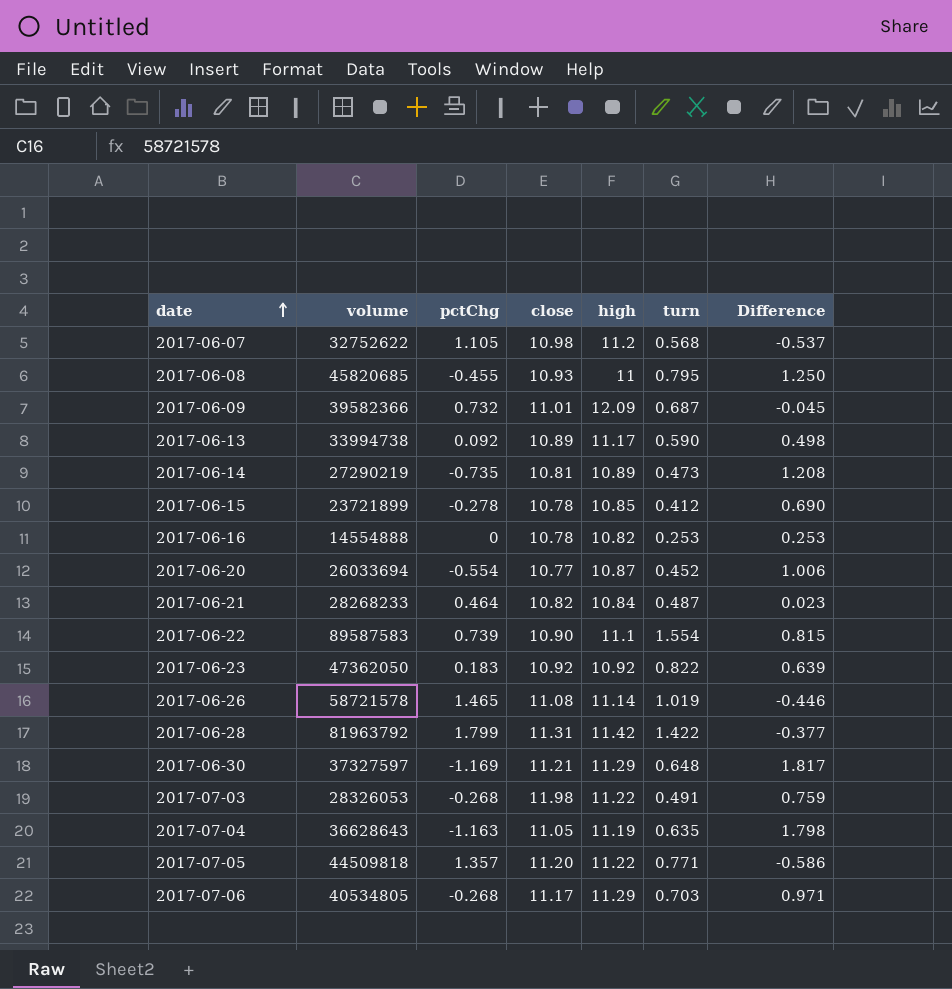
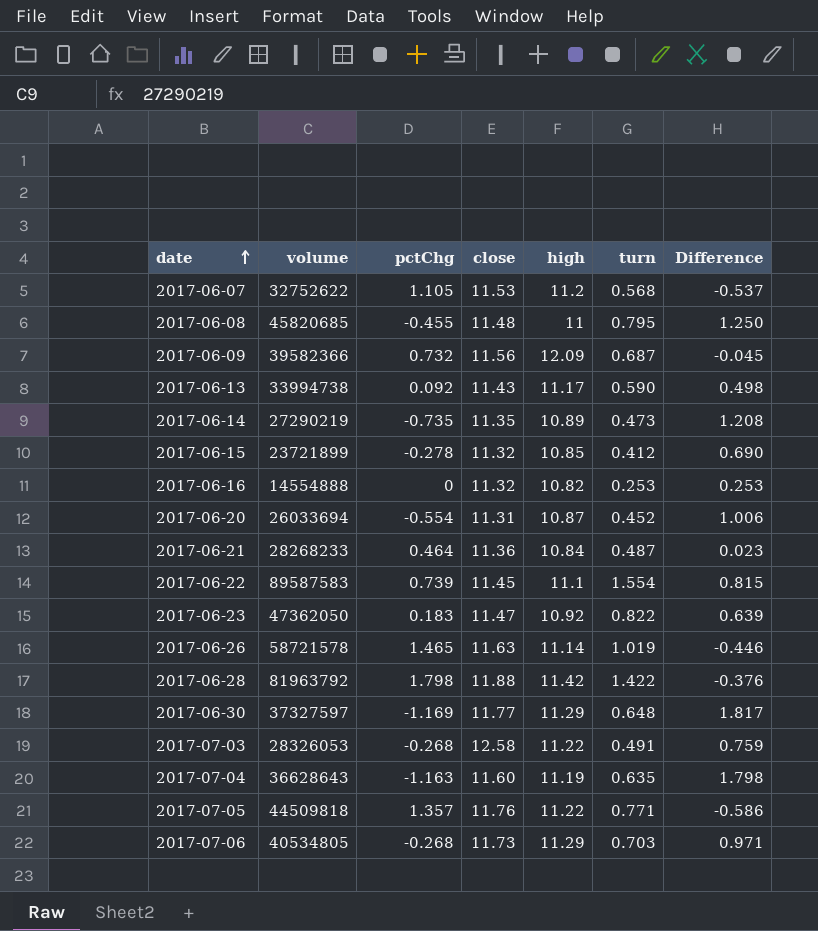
2017-06-07 | close: 10.98 -> 11.53
2017-06-08 | close: 10.93 -> 11.48
2017-06-09 | close: 11.01 -> 11.56
2017-06-13 | close: 10.89 -> 11.43
2017-06-14 | close: 10.81 -> 11.35
2017-06-15 | close: 10.78 -> 11.32
2017-06-16 | close: 10.78 -> 11.32
2017-06-20 | close: 10.77 -> 11.31
2017-06-21 | close: 10.82 -> 11.36
2017-06-22 | close: 10.90 -> 11.45
2017-06-23 | close: 10.92 -> 11.47
2017-06-26 | close: 11.08 -> 11.63
2017-06-28 | pctChg: 1.799 -> 1.798
2017-06-28 | close: 11.31 -> 11.88
2017-06-28 | Difference: -0.377 -> -0.376
2017-06-30 | close: 11.21 -> 11.77
2017-07-03 | close: 11.98 -> 12.58
2017-07-04 | close: 11.05 -> 11.60
2017-07-05 | close: 11.20 -> 11.76
2017-07-06 | close: 11.17 -> 11.73

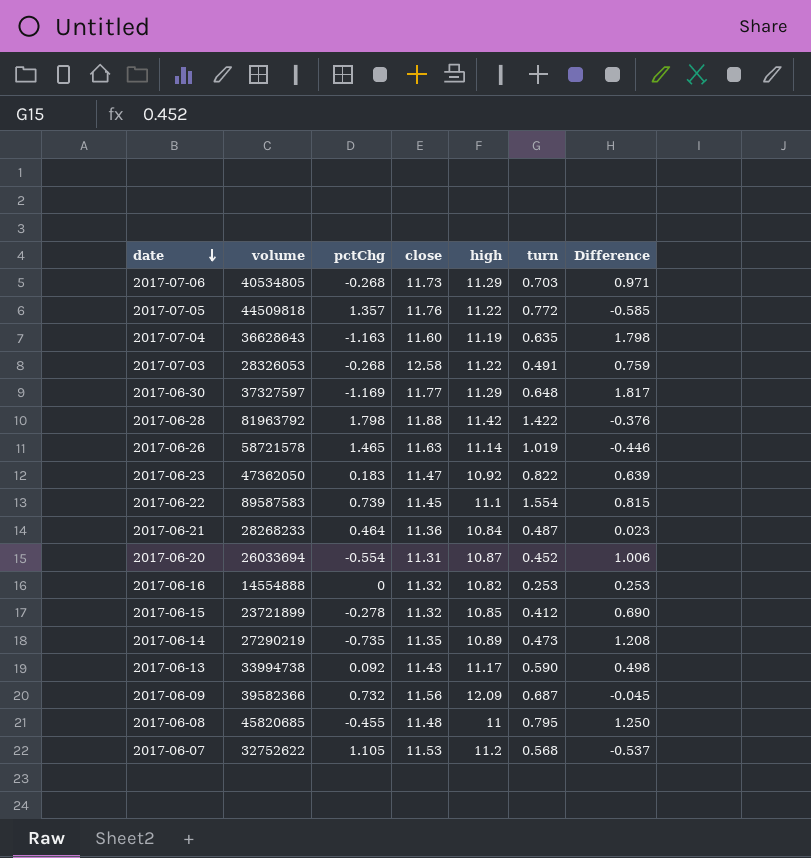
row order: date ascending -> date descending
2017-07-05 | turn: 0.771 -> 0.772
2017-07-05 | Difference: -0.586 -> -0.585

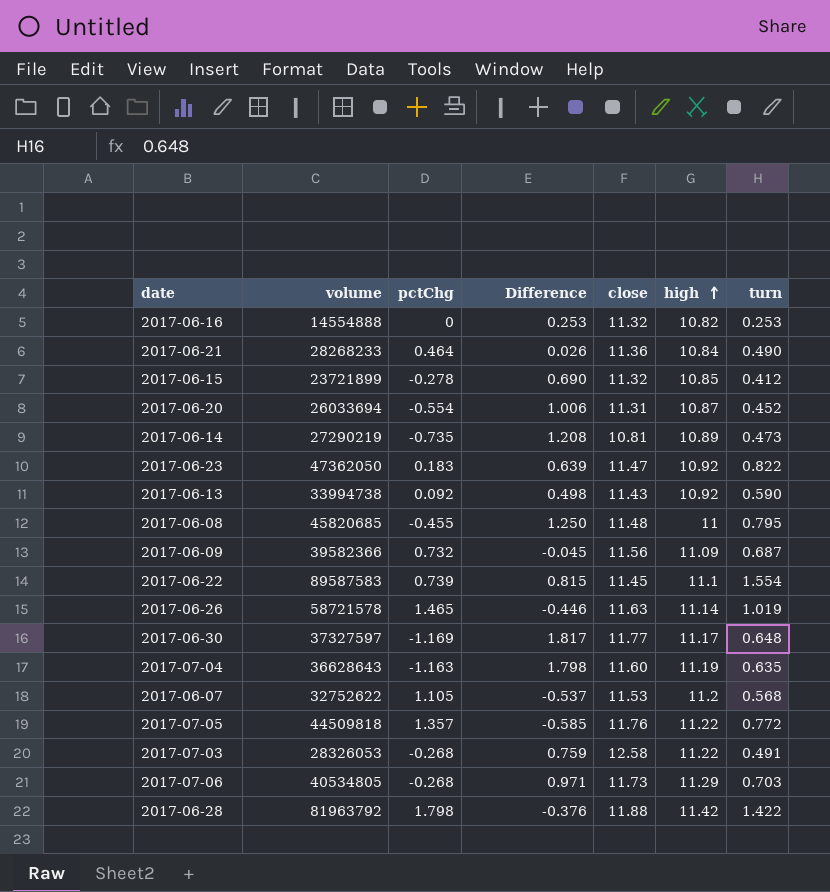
row order: date descending -> high ascending
column Difference | position: 7 -> 4
2017-06-21 | Difference: 0.023 -> 0.026
2017-06-21 | turn: 0.487 -> 0.490
2017-06-14 | close: 11.35 -> 10.81
2017-06-13 | high: 11.17 -> 10.92
2017-06-09 | high: 12.09 -> 11.09
2017-06-30 | high: 11.29 -> 11.17

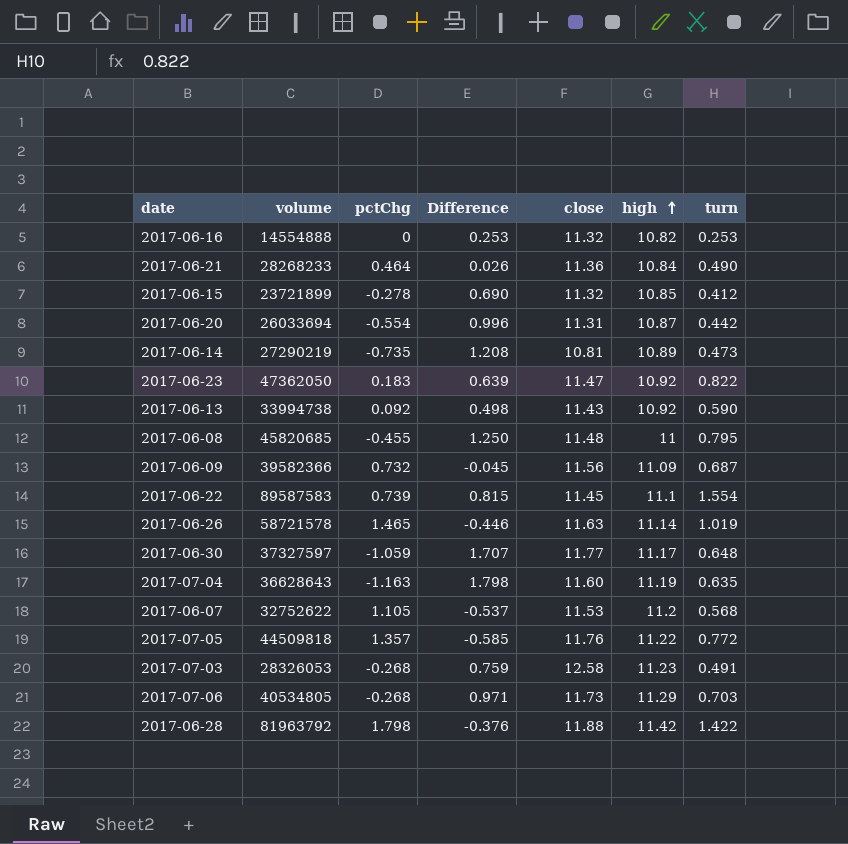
2017-06-20 | Difference: 1.006 -> 0.996
2017-06-20 | turn: 0.452 -> 0.442
2017-06-30 | pctChg: -1.169 -> -1.059
2017-06-30 | Difference: 1.817 -> 1.707
2017-07-03 | high: 11.22 -> 11.23

